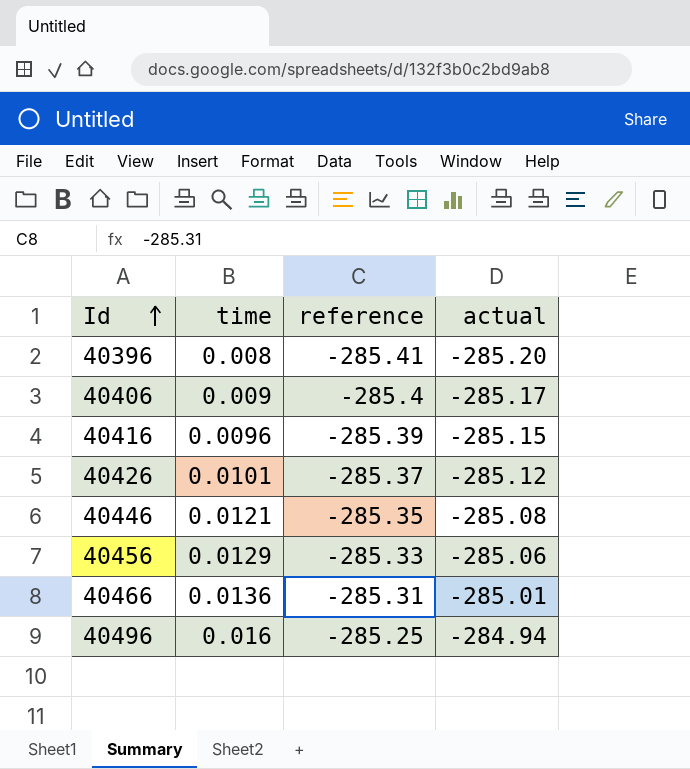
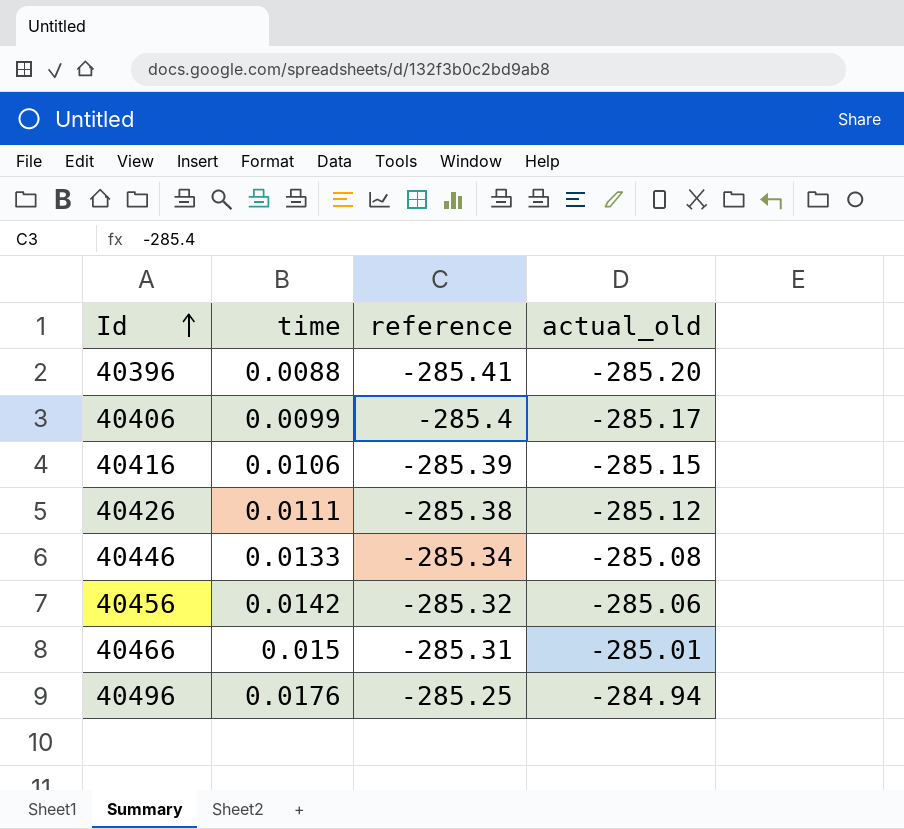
column name: actual -> actual_old
40396 | time: 0.008 -> 0.0088
40406 | time: 0.009 -> 0.0099
40416 | time: 0.0096 -> 0.0106
40426 | time: 0.0101 -> 0.0111
40426 | reference: -285.37 -> -285.38
40446 | time: 0.0121 -> 0.0133
40446 | reference: -285.35 -> -285.34
40456 | time: 0.0129 -> 0.0142
40456 | reference: -285.33 -> -285.32
40466 | time: 0.0136 -> 0.015
40496 | time: 0.016 -> 0.0176

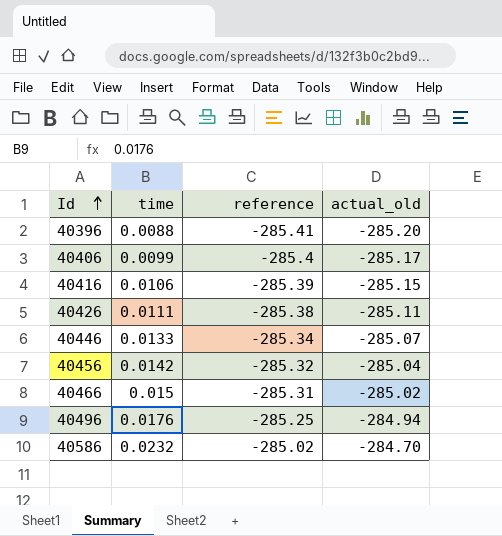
40426 | actual_old: -285.12 -> -285.11
40446 | actual_old: -285.08 -> -285.07
40456 | actual_old: -285.06 -> -285.04
40466 | actual_old: -285.01 -> -285.02
row 40586: none -> 0.0232 | -285.02 | -284.70

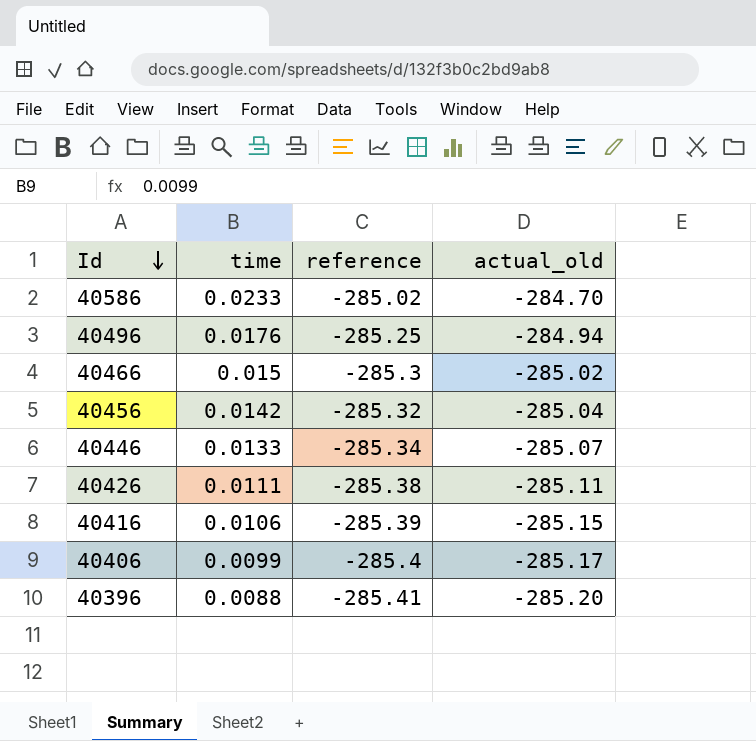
row order: Id ascending -> Id descending
40586 | time: 0.0232 -> 0.0233
40466 | reference: -285.31 -> -285.3

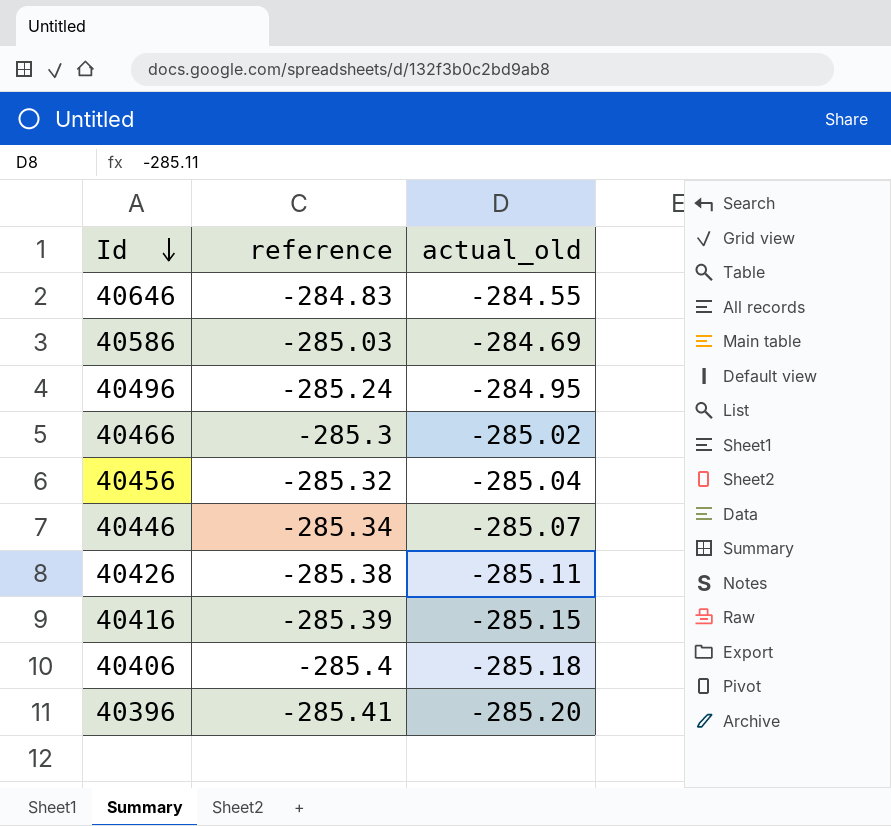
column time | position: 2 -> none
row 40646: none -> -284.83 | -284.55
40586 | reference: -285.02 -> -285.03
40586 | actual_old: -284.70 -> -284.69
40496 | reference: -285.25 -> -285.24
40496 | actual_old: -284.94 -> -284.95
40406 | actual_old: -285.17 -> -285.18

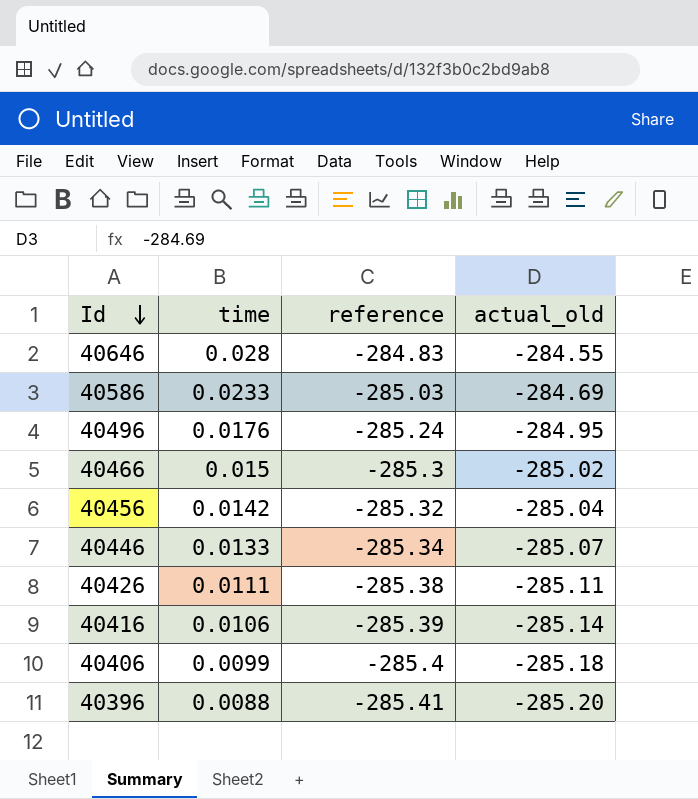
column time | position: none -> 2
40416 | actual_old: -285.15 -> -285.14

